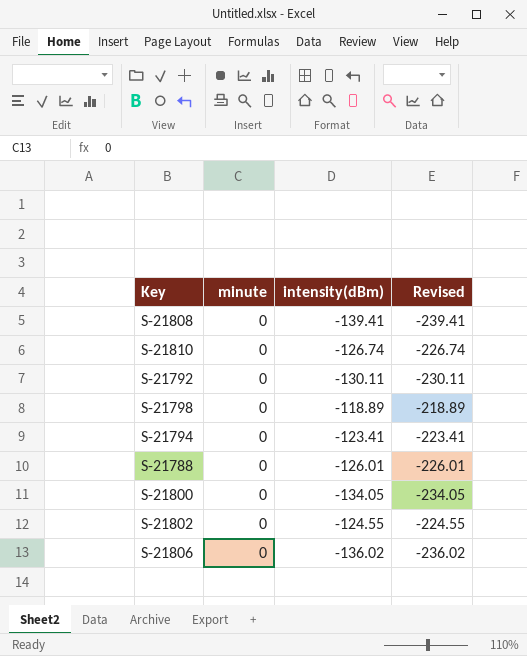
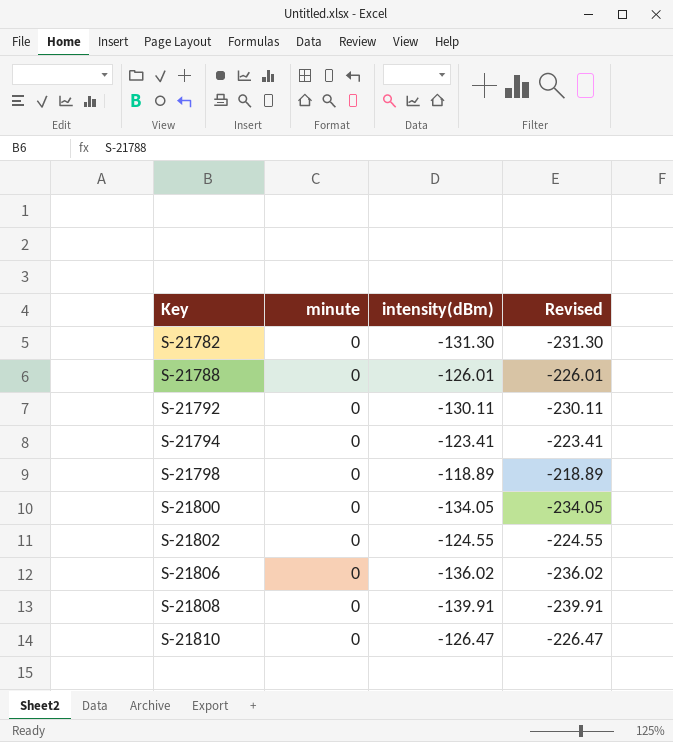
row order: none -> Key ascending
row S-21782: none -> 0 | -131.30 | -231.30
S-21808 | intensity(dBm): -139.41 -> -139.91
S-21808 | Revised: -239.41 -> -239.91
S-21810 | intensity(dBm): -126.74 -> -126.47
S-21810 | Revised: -226.74 -> -226.47

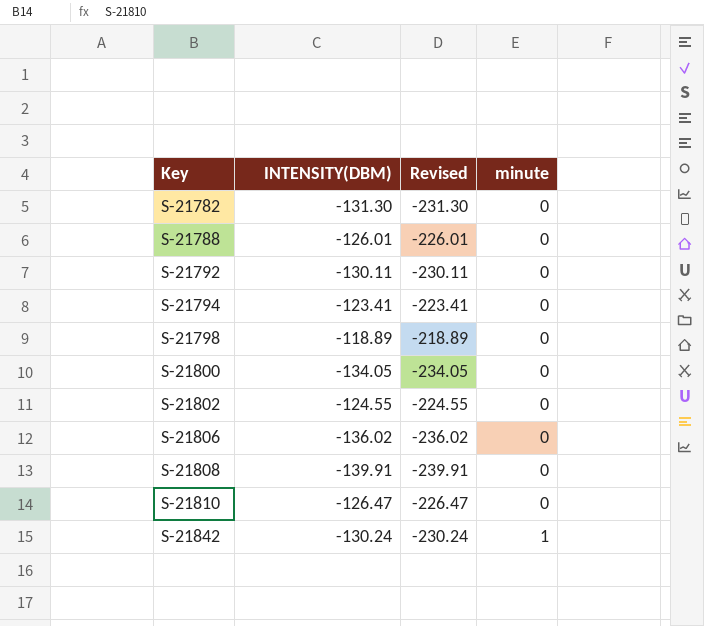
column name: intensity(dBm) -> INTENSITY(DBM)
column minute | position: 2 -> 4
row S-21842: none -> -130.24 | -230.24 | 1

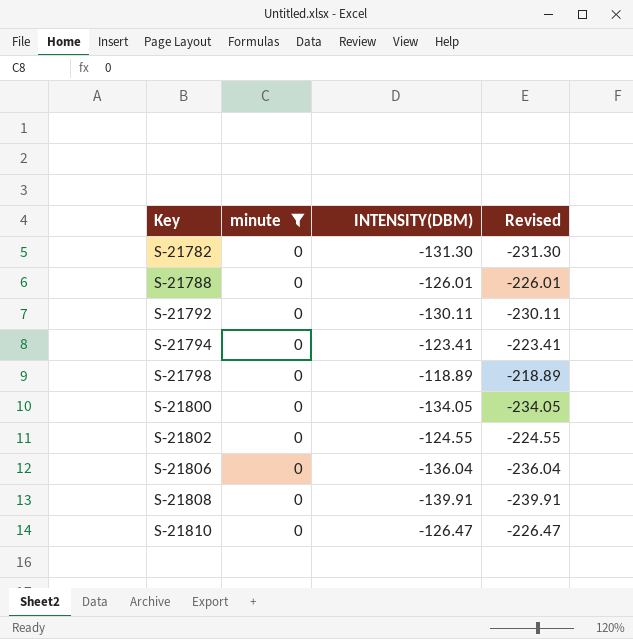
filter: none -> minute = 0
column minute | position: 4 -> 2
S-21806 | INTENSITY(DBM): -136.02 -> -136.04
S-21806 | Revised: -236.02 -> -236.04

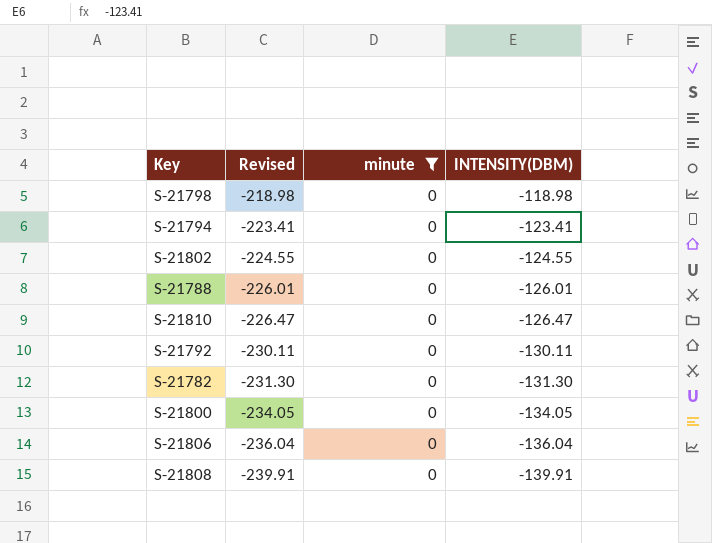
row order: Key ascending -> Revised descending
column Revised | position: 4 -> 2
S-21798 | Revised: -218.89 -> -218.98
S-21798 | INTENSITY(DBM): -118.89 -> -118.98

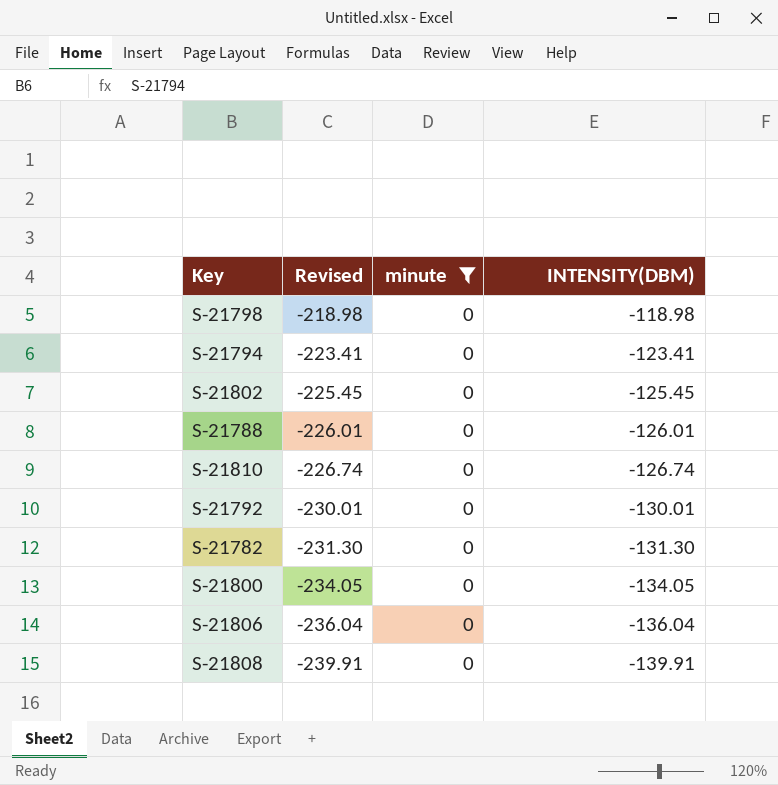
S-21802 | Revised: -224.55 -> -225.45
S-21802 | INTENSITY(DBM): -124.55 -> -125.45
S-21810 | Revised: -226.47 -> -226.74
S-21810 | INTENSITY(DBM): -126.47 -> -126.74
S-21792 | Revised: -230.11 -> -230.01
S-21792 | INTENSITY(DBM): -130.11 -> -130.01

